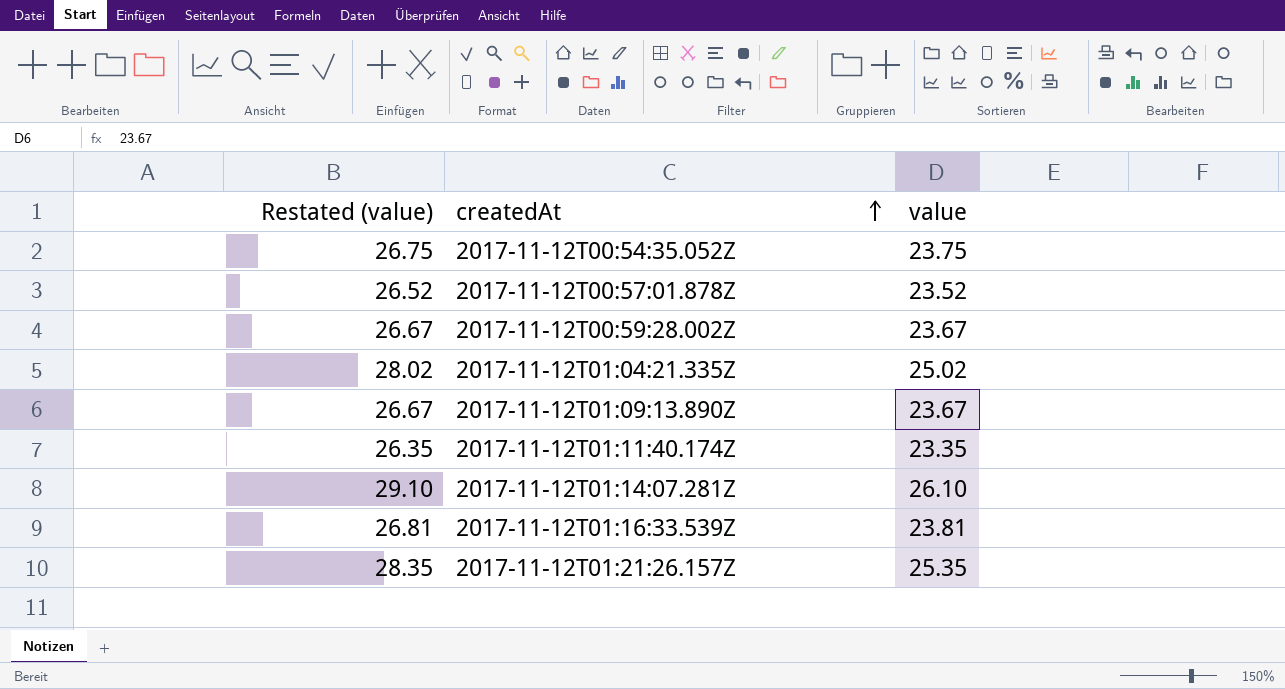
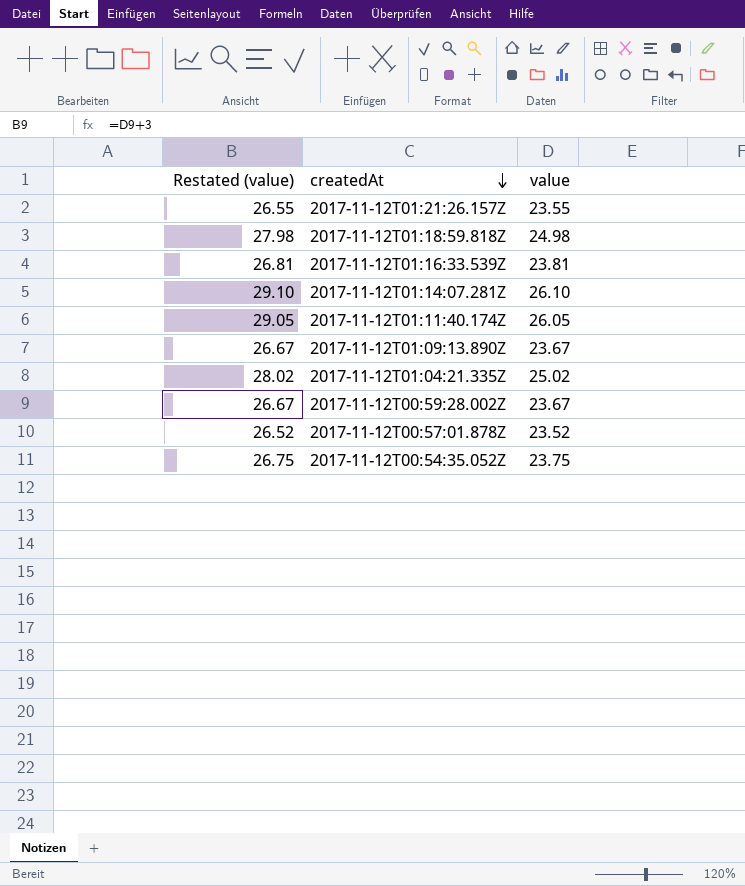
row order: createdAt ascending -> createdAt descending
2017-11-12T01:21:26.157Z | Restated (value): 28.35 -> 26.55
2017-11-12T01:21:26.157Z | value: 25.35 -> 23.55
row 2017-11-12T01:18:59.818Z: none -> 27.98 | 24.98
2017-11-12T01:11:40.174Z | Restated (value): 26.35 -> 29.05
2017-11-12T01:11:40.174Z | value: 23.35 -> 26.05

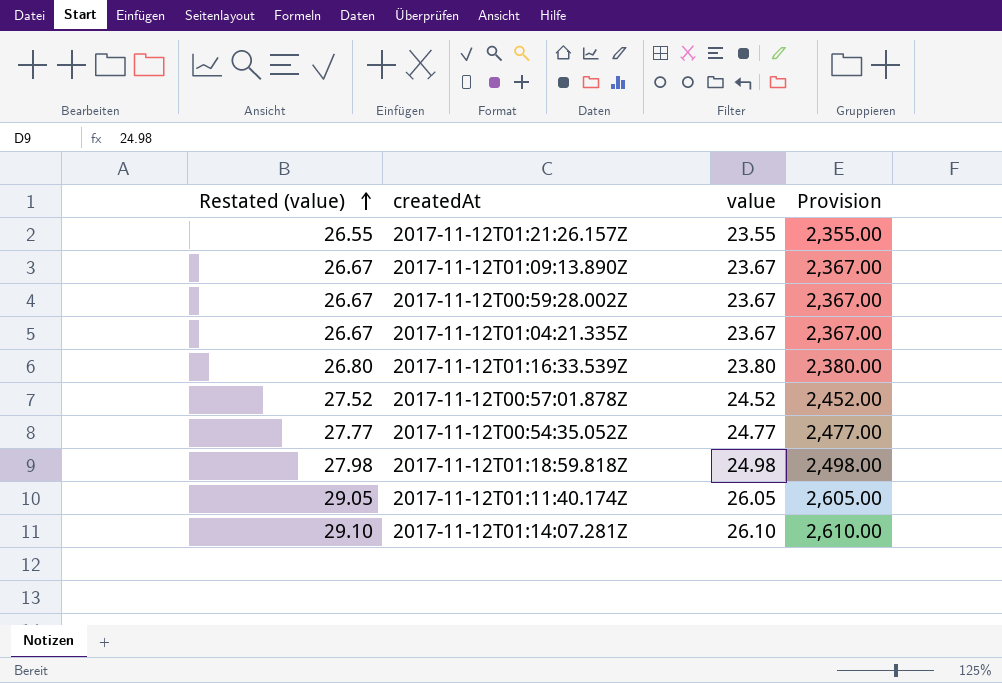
row order: createdAt descending -> Restated (value) ascending
column Provision | formula: none -> [value] * 100
2017-11-12T01:04:21.335Z | Restated (value): 28.02 -> 26.67
2017-11-12T01:04:21.335Z | value: 25.02 -> 23.67
2017-11-12T01:16:33.539Z | Restated (value): 26.81 -> 26.80
2017-11-12T01:16:33.539Z | value: 23.81 -> 23.80
2017-11-12T00:57:01.878Z | Restated (value): 26.52 -> 27.52
2017-11-12T00:57:01.878Z | value: 23.52 -> 24.52
2017-11-12T00:54:35.052Z | Restated (value): 26.75 -> 27.77
2017-11-12T00:54:35.052Z | value: 23.75 -> 24.77

